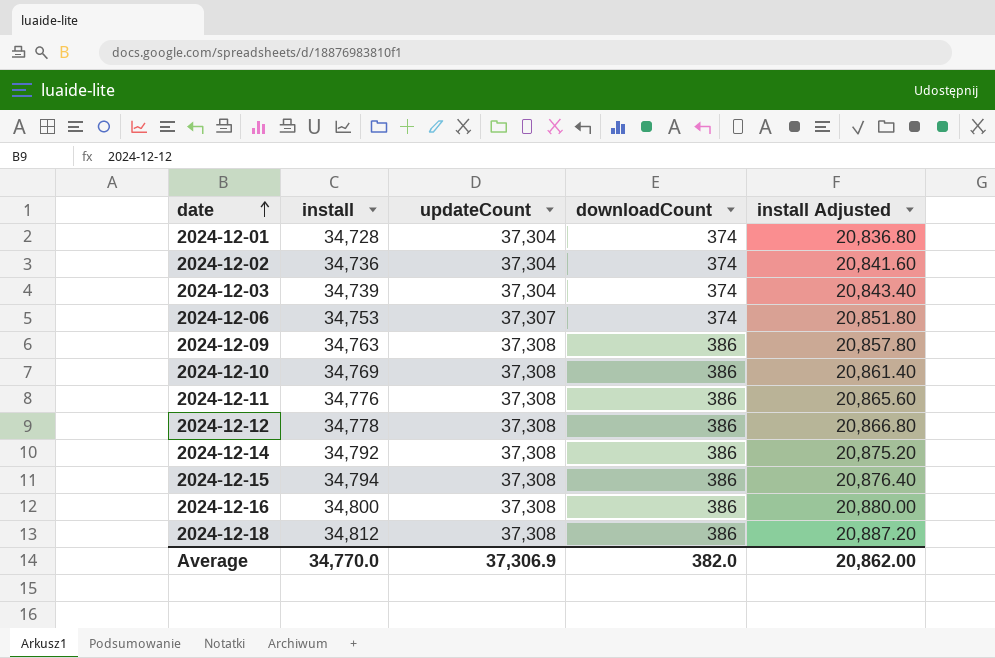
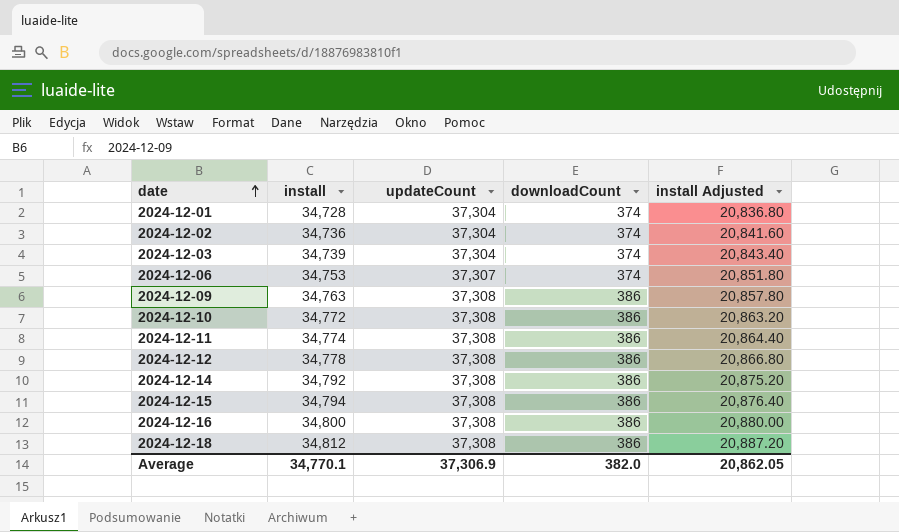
2024-12-10 | install: 34,769 -> 34,772
2024-12-10 | install Adjusted: 20,861.40 -> 20,863.20
2024-12-11 | install: 34,776 -> 34,774
2024-12-11 | install Adjusted: 20,865.60 -> 20,864.40
Average | install: 34,770.0 -> 34,770.1
Average | install Adjusted: 20,862.00 -> 20,862.05

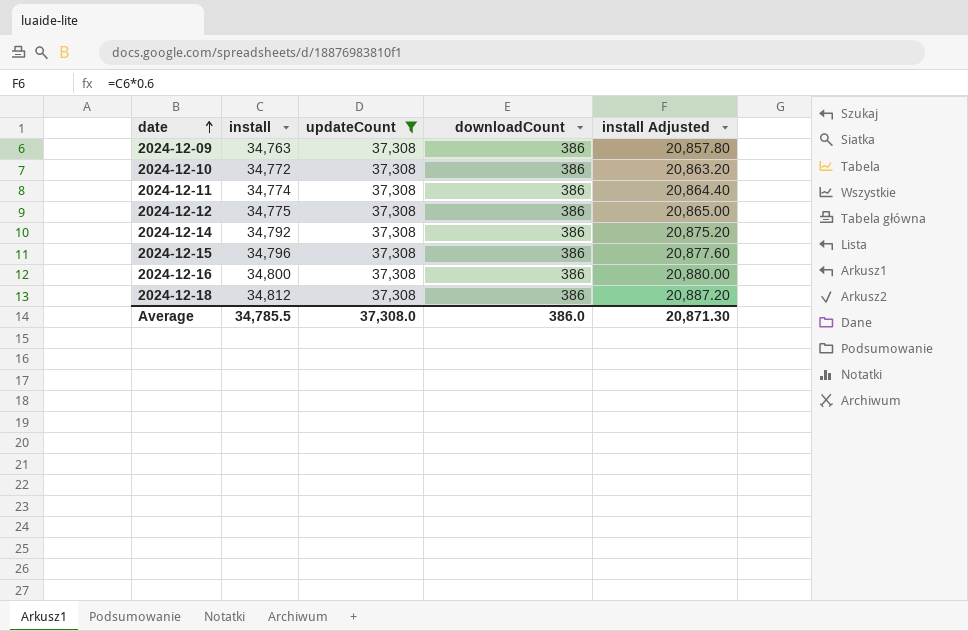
filter: none -> updateCount = 37,308
2024-12-12 | install: 34,778 -> 34,775
2024-12-12 | install Adjusted: 20,866.80 -> 20,865.00
2024-12-15 | install: 34,794 -> 34,796
2024-12-15 | install Adjusted: 20,876.40 -> 20,877.60
Average | install: 34,770.1 -> 34,785.5
Average | updateCount: 37,306.9 -> 37,308.0
Average | downloadCount: 382.0 -> 386.0
Average | install Adjusted: 20,862.05 -> 20,871.30

